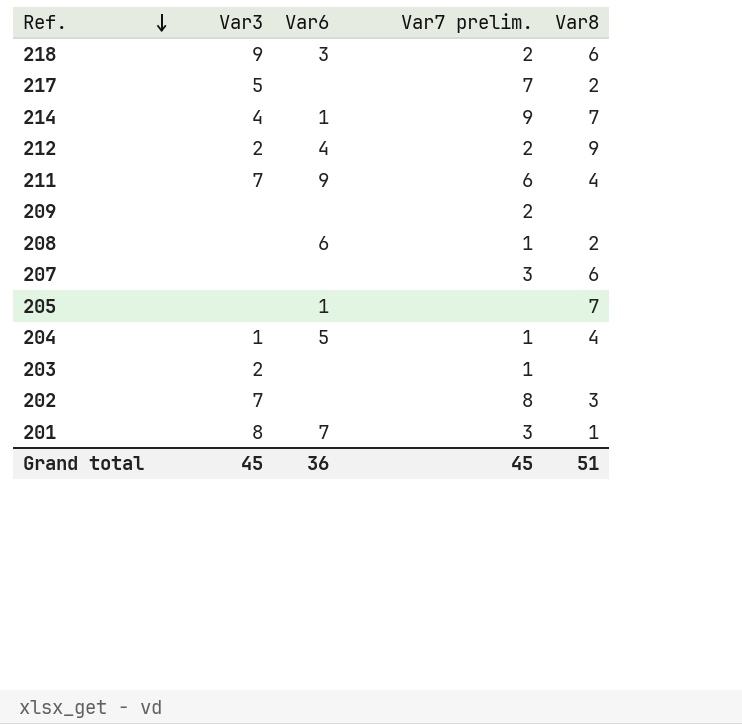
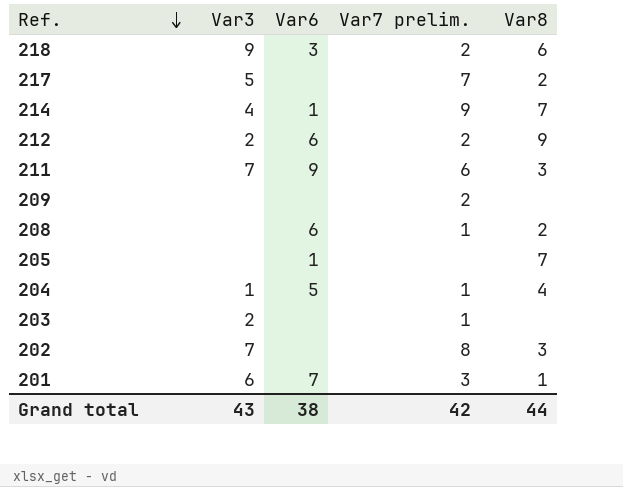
row 207: none | none | 3 | 6 -> none
212 | Var6: 4 -> 6
211 | Var8: 4 -> 3
201 | Var3: 8 -> 6
Grand total | Var3: 45 -> 43
Grand total | Var6: 36 -> 38
Grand total | Var7 prelim.: 45 -> 42
Grand total | Var8: 51 -> 44

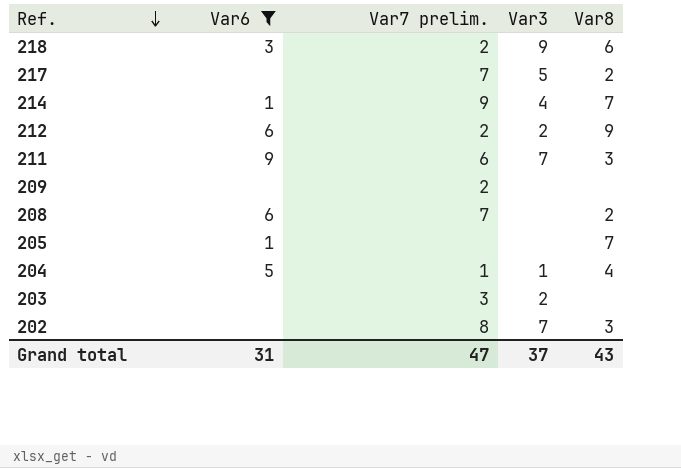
filter: none -> Var6 != 7
column Var3 | position: 2 -> 4
208 | Var7 prelim.: 1 -> 7
203 | Var7 prelim.: 1 -> 3
Grand total | Var6: 38 -> 31
Grand total | Var7 prelim.: 42 -> 47
Grand total | Var3: 43 -> 37
Grand total | Var8: 44 -> 43

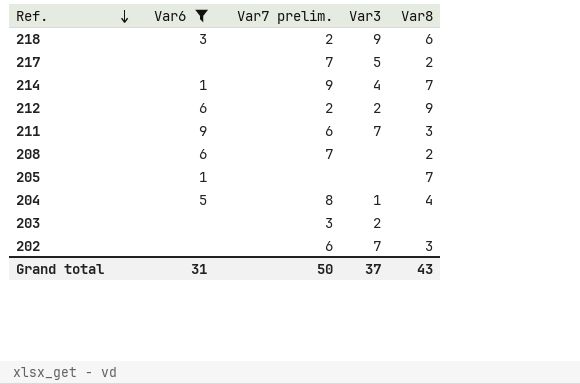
row 209: none | 2 | none | none -> none
204 | Var7 prelim.: 1 -> 8
202 | Var7 prelim.: 8 -> 6
Grand total | Var7 prelim.: 47 -> 50

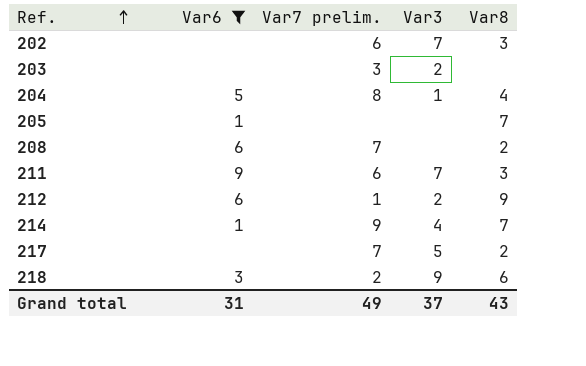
row order: Ref. descending -> Ref. ascending
212 | Var7 prelim.: 2 -> 1
Grand total | Var7 prelim.: 50 -> 49

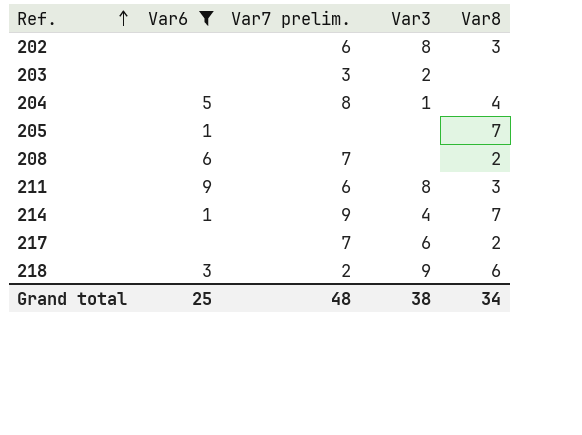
row 212: 6 | 1 | 2 | 9 -> none
202 | Var3: 7 -> 8
211 | Var3: 7 -> 8
217 | Var3: 5 -> 6
Grand total | Var6: 31 -> 25
Grand total | Var7 prelim.: 49 -> 48
Grand total | Var3: 37 -> 38
Grand total | Var8: 43 -> 34

